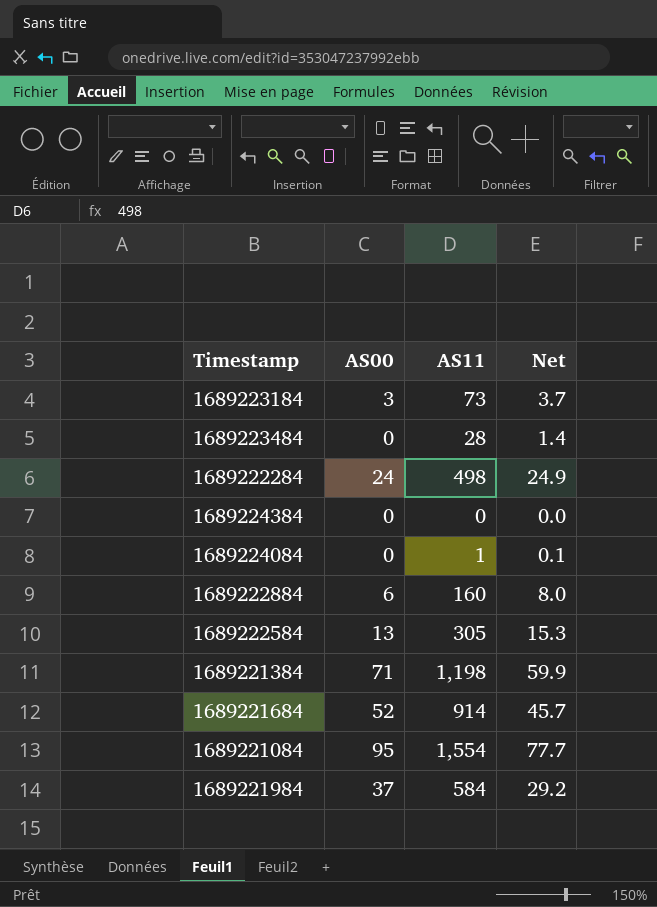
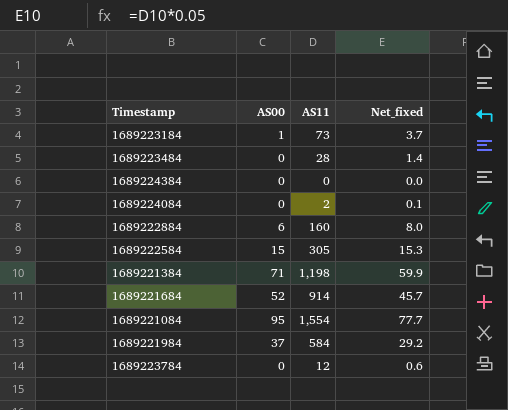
column name: Net -> Net_fixed
row 1689222284: 24 | 498 | 24.9 -> none
1689223184 | AS00: 3 -> 1
1689224084 | AS11: 1 -> 2
1689222584 | AS00: 13 -> 15
row 1689223784: none -> 0 | 12 | 0.6

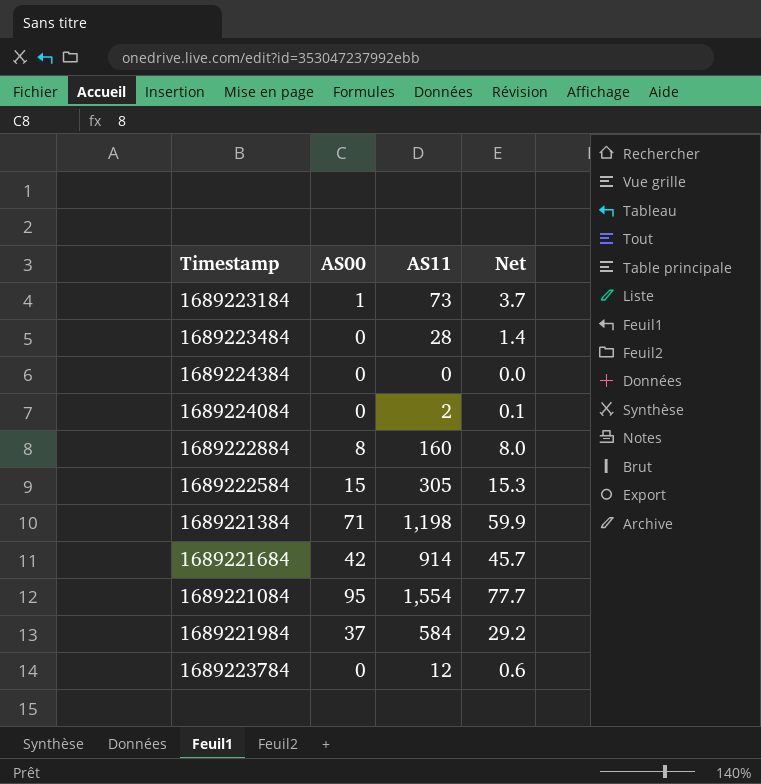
column name: Net_fixed -> Net
1689222884 | AS00: 6 -> 8
1689221684 | AS00: 52 -> 42

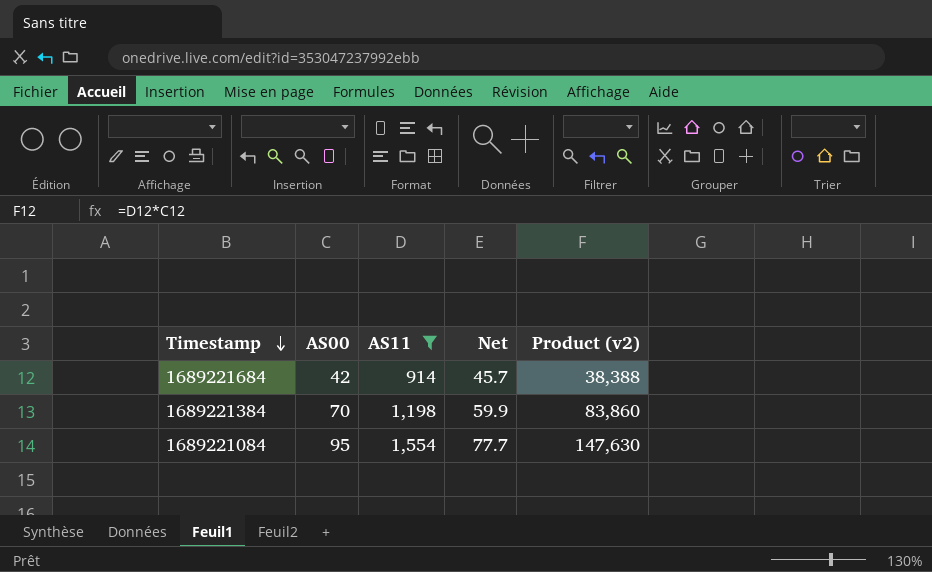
filter: none -> AS11 >= 914
row order: none -> Timestamp descending
column Product (v2) | formula: none -> [AS00] * [AS11]
1689221384 | AS00: 71 -> 70

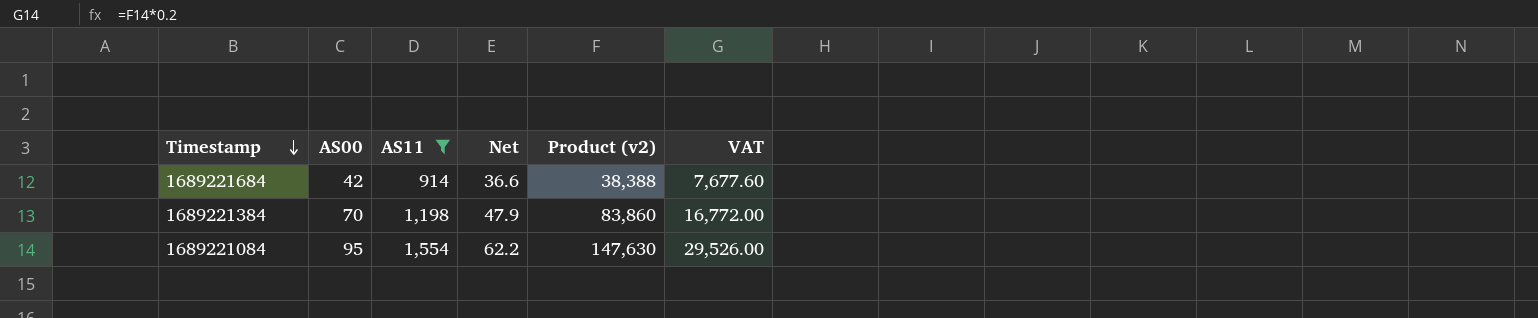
column Net | formula: [AS11] * 0.05 -> [AS11] * 0.04
column VAT | formula: none -> [Product (v2)] * 0.2

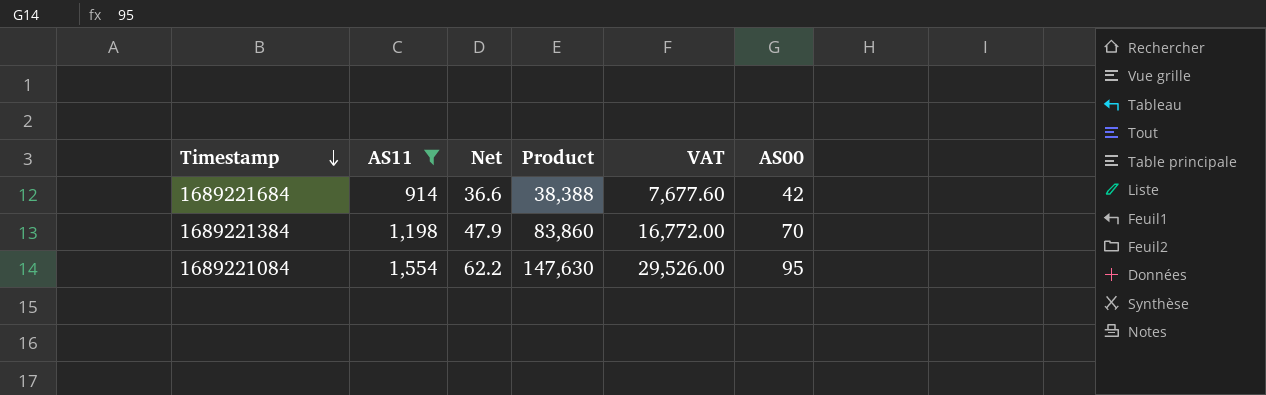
column name: Product (v2) -> Product
column AS00 | position: 2 -> 6

